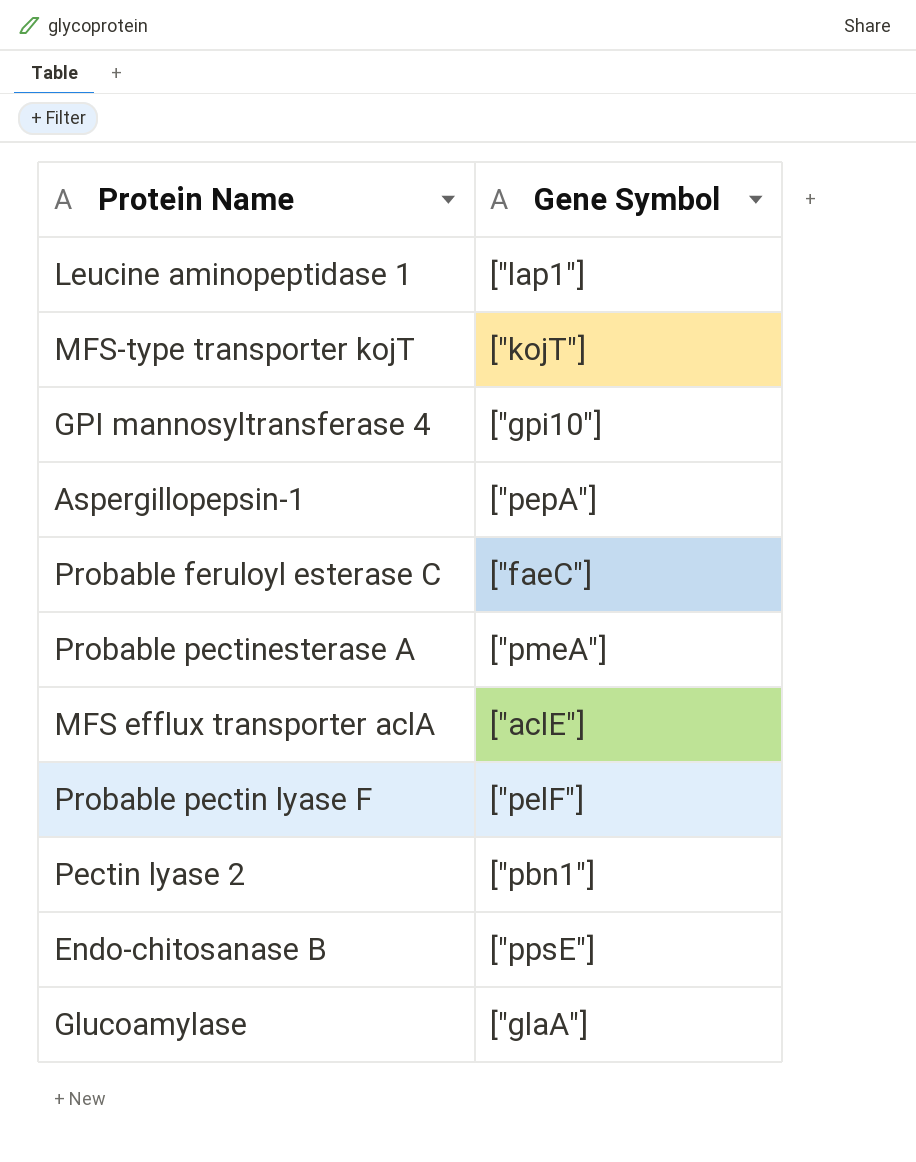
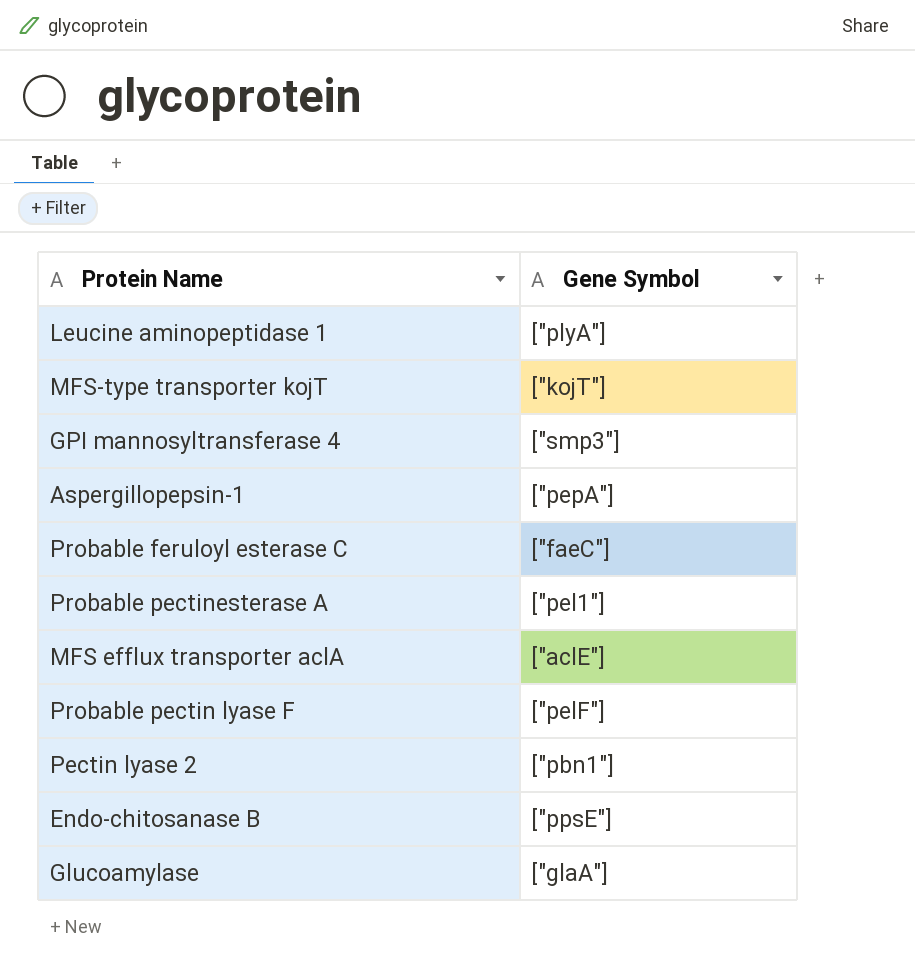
Leucine aminopeptidase 1 | Gene Symbol: ["lap1"] -> ["plyA"]
GPI mannosyltransferase 4 | Gene Symbol: ["gpi10"] -> ["smp3"]
Probable pectinesterase A | Gene Symbol: ["pmeA"] -> ["pel1"]

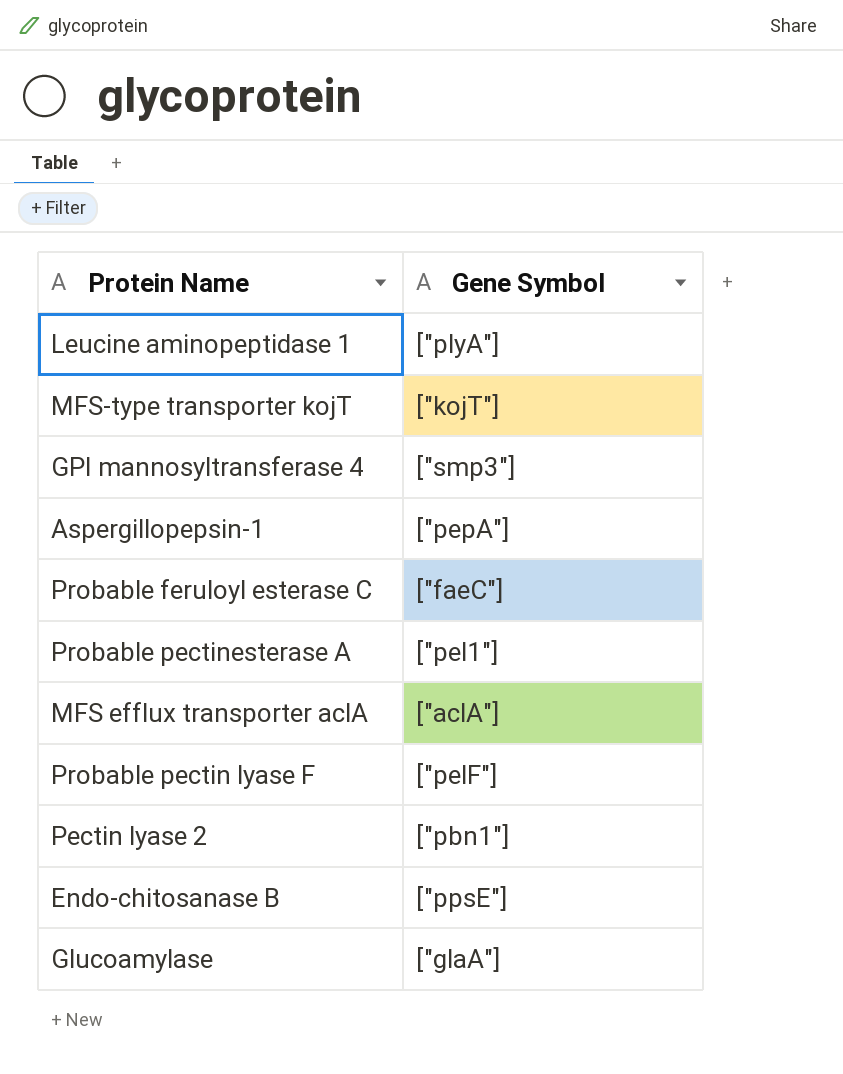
MFS efflux transporter aclA | Gene Symbol: ["aclE"] -> ["aclA"]

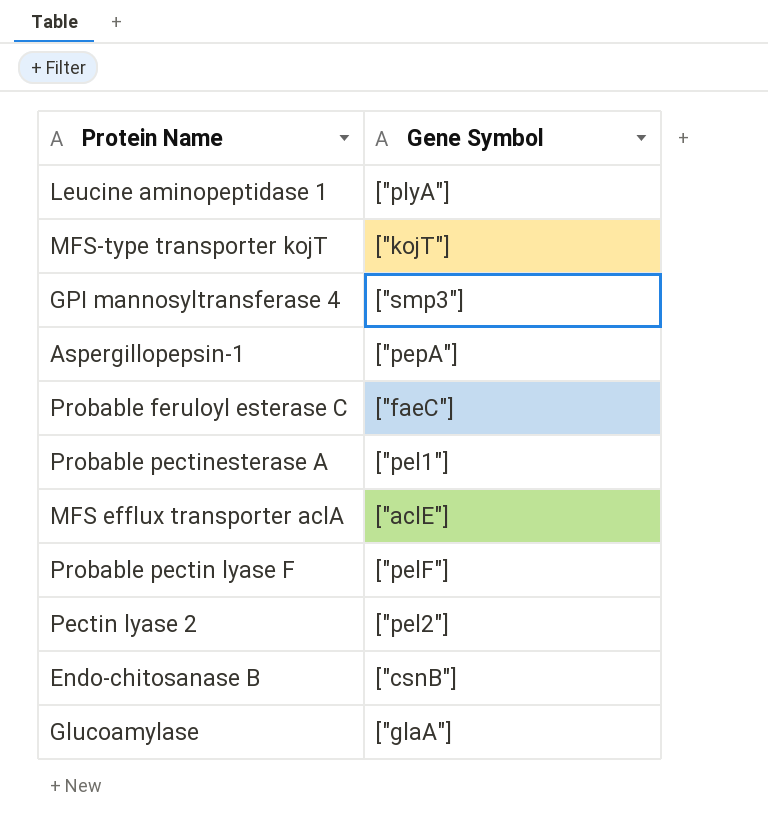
MFS efflux transporter aclA | Gene Symbol: ["aclA"] -> ["aclE"]
Pectin lyase 2 | Gene Symbol: ["pbn1"] -> ["pel2"]
Endo-chitosanase B | Gene Symbol: ["ppsE"] -> ["csnB"]

